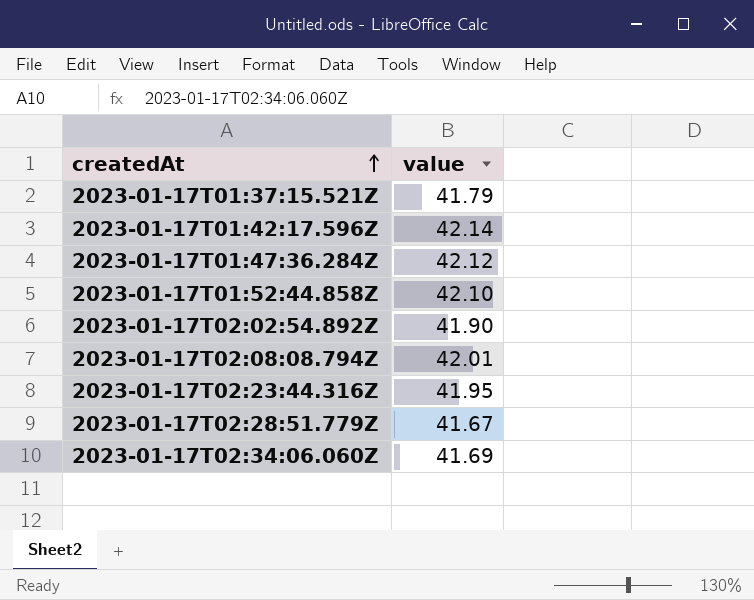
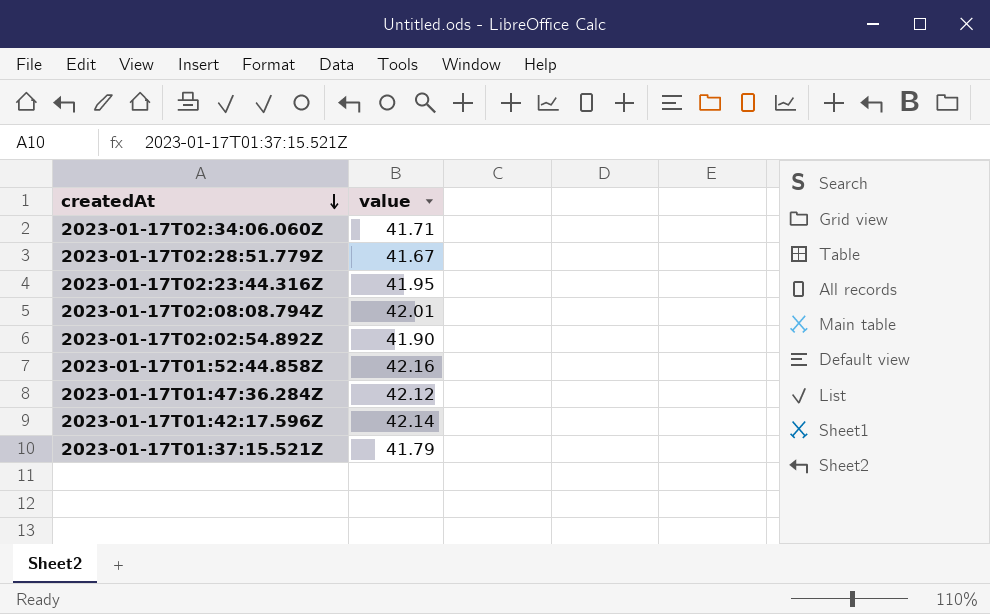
row order: createdAt ascending -> createdAt descending
2023-01-17T02:34:06.060Z | value: 41.69 -> 41.71
2023-01-17T01:52:44.858Z | value: 42.10 -> 42.16

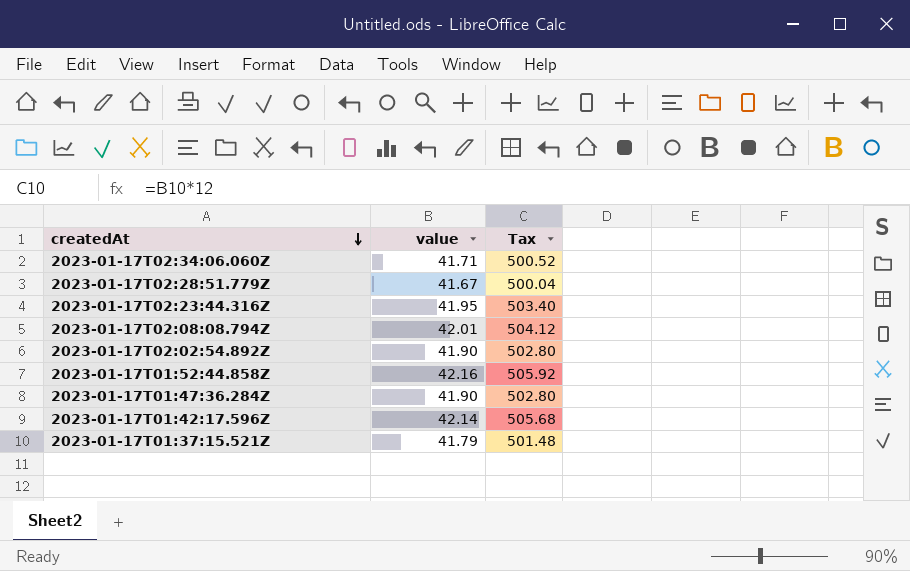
column Tax | formula: none -> [value] * 12
2023-01-17T01:47:36.284Z | value: 42.12 -> 41.90

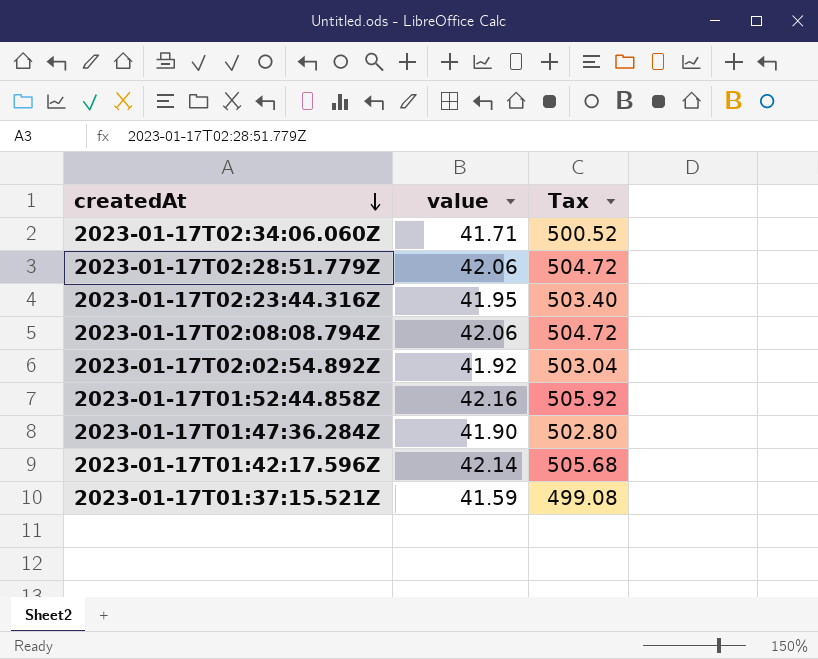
2023-01-17T02:28:51.779Z | value: 41.67 -> 42.06
2023-01-17T02:28:51.779Z | Tax: 500.04 -> 504.72
2023-01-17T02:08:08.794Z | value: 42.01 -> 42.06
2023-01-17T02:08:08.794Z | Tax: 504.12 -> 504.72
2023-01-17T02:02:54.892Z | value: 41.90 -> 41.92
2023-01-17T02:02:54.892Z | Tax: 502.80 -> 503.04
2023-01-17T01:37:15.521Z | value: 41.79 -> 41.59
2023-01-17T01:37:15.521Z | Tax: 501.48 -> 499.08

